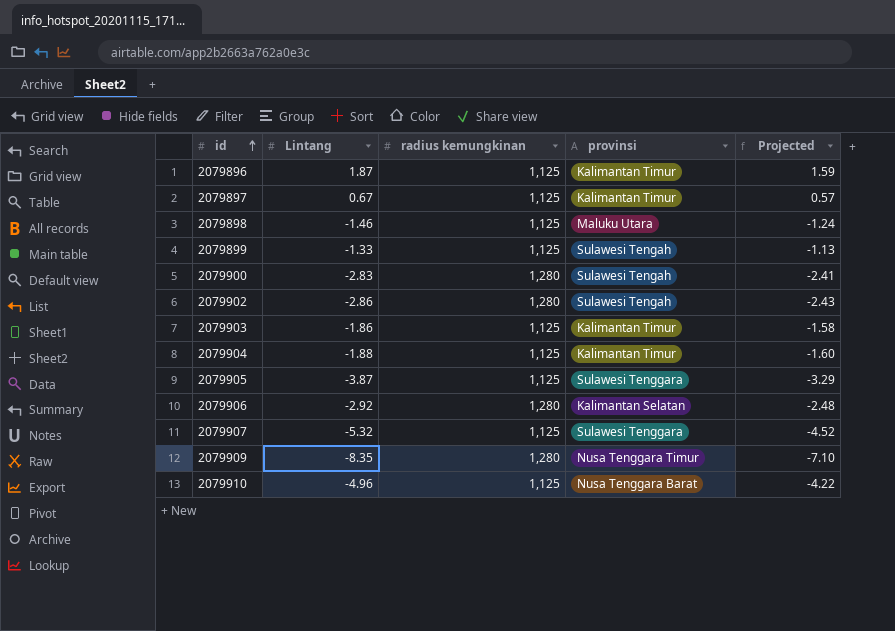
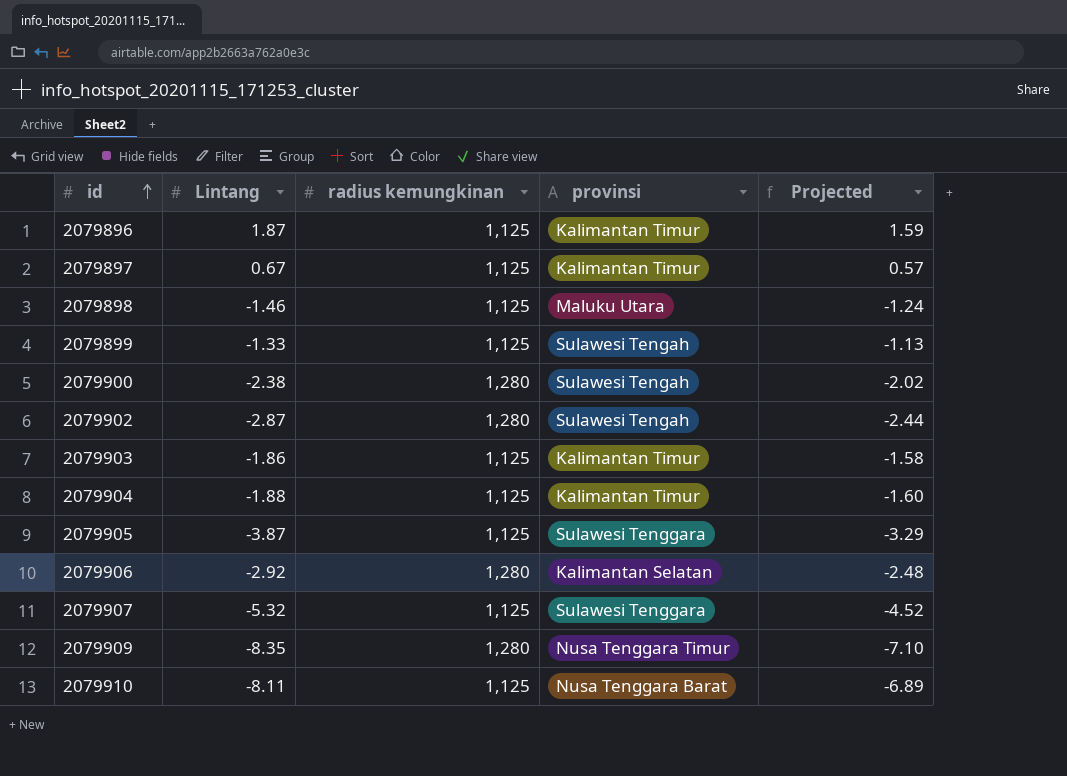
2079900 | Lintang: -2.83 -> -2.38
2079900 | Projected: -2.41 -> -2.02
2079902 | Lintang: -2.86 -> -2.87
2079902 | Projected: -2.43 -> -2.44
2079910 | Lintang: -4.96 -> -8.11
2079910 | Projected: -4.22 -> -6.89

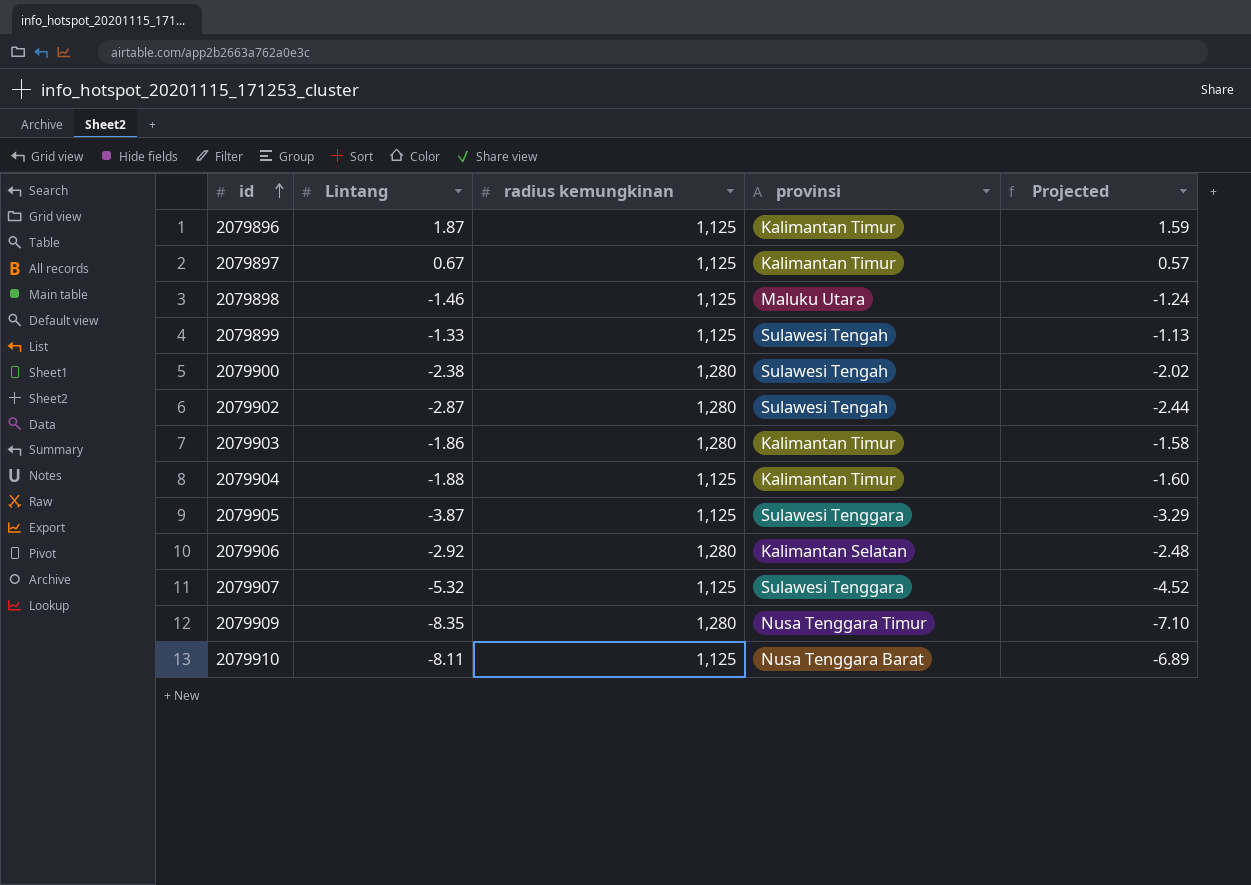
2079903 | radius kemungkinan: 1,125 -> 1,280

